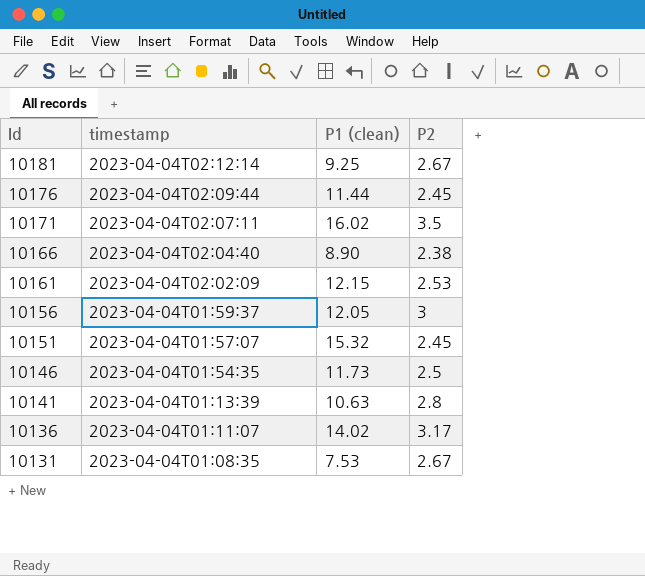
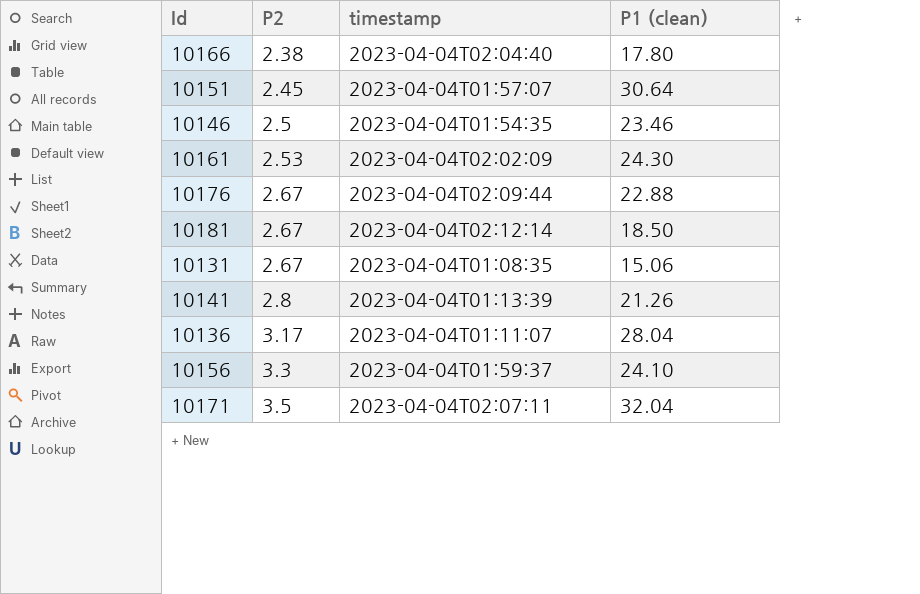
row order: Id descending -> P2 ascending
column P2 | position: 4 -> 2
10166 | P1 (clean): 8.90 -> 17.80
10151 | P1 (clean): 15.32 -> 30.64
10146 | P1 (clean): 11.73 -> 23.46
10161 | P1 (clean): 12.15 -> 24.30
10176 | P2: 2.45 -> 2.67
10176 | P1 (clean): 11.44 -> 22.88
10181 | P1 (clean): 9.25 -> 18.50
10131 | P1 (clean): 7.53 -> 15.06
10141 | P1 (clean): 10.63 -> 21.26
10136 | P1 (clean): 14.02 -> 28.04
10156 | P2: 3 -> 3.3
10156 | P1 (clean): 12.05 -> 24.10
10171 | P1 (clean): 16.02 -> 32.04

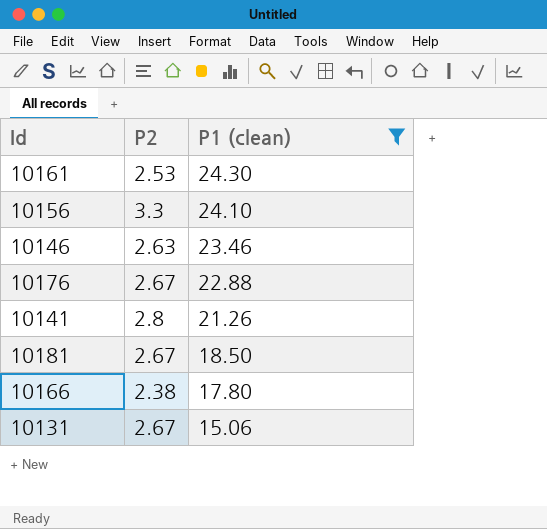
filter: none -> P1 (clean) <= 24.30
row order: P2 ascending -> P1 (clean) descending
column timestamp | position: 3 -> none
10146 | P2: 2.5 -> 2.63

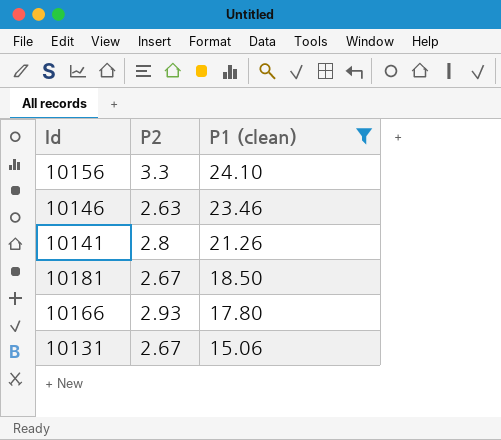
row 10161: 2.53 | 24.30 -> none
row 10176: 2.67 | 22.88 -> none
10166 | P2: 2.38 -> 2.93

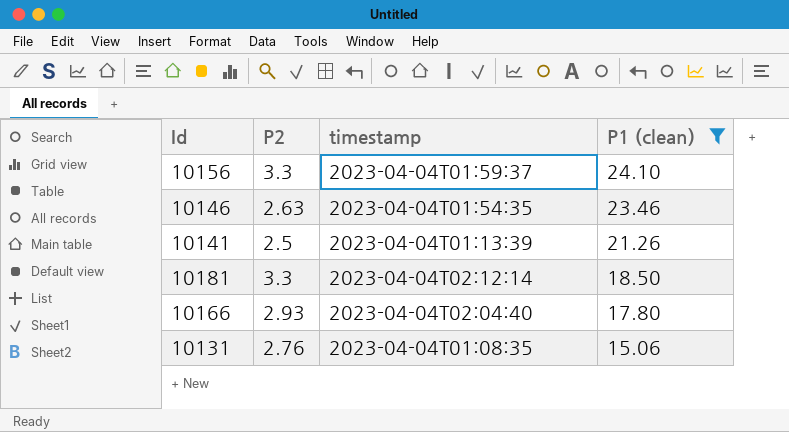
column timestamp | position: none -> 3
10141 | P2: 2.8 -> 2.5
10181 | P2: 2.67 -> 3.3
10131 | P2: 2.67 -> 2.76

